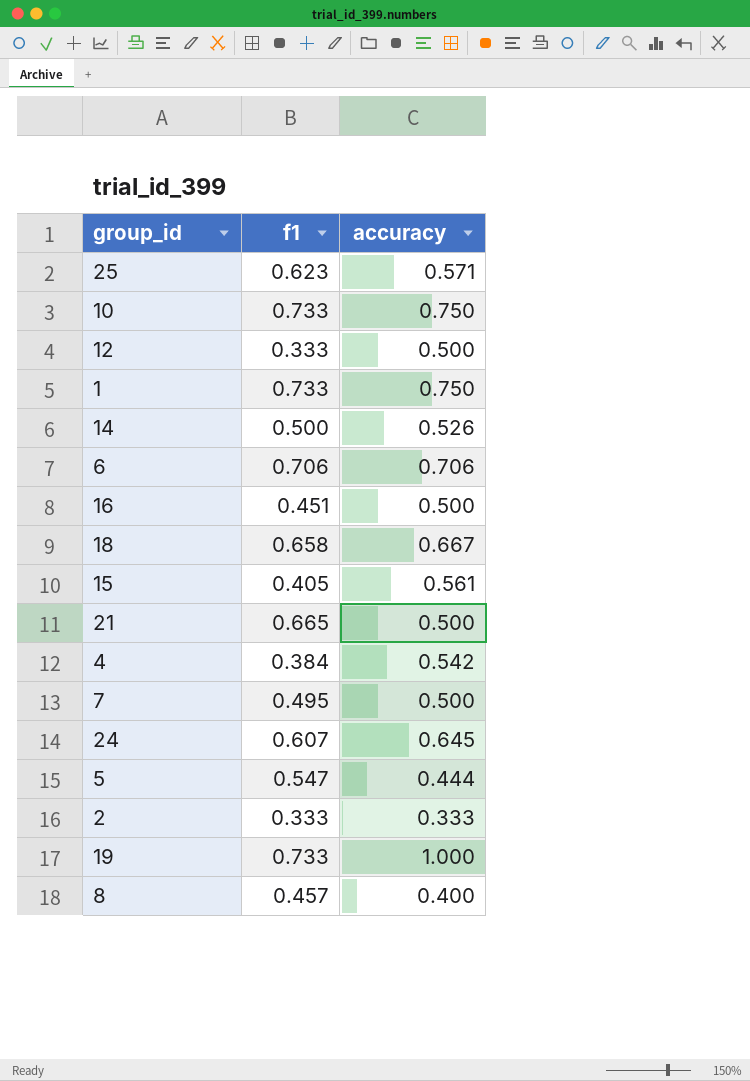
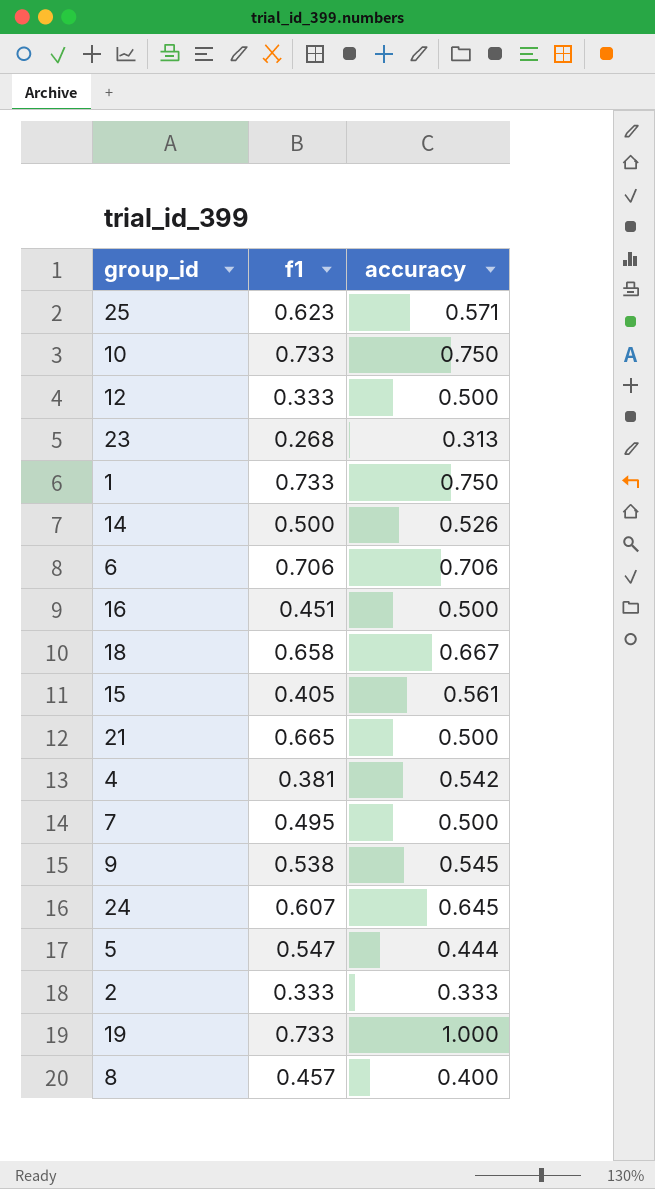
row 23: none -> 0.268 | 0.313
4 | f1: 0.384 -> 0.381
row 9: none -> 0.538 | 0.545

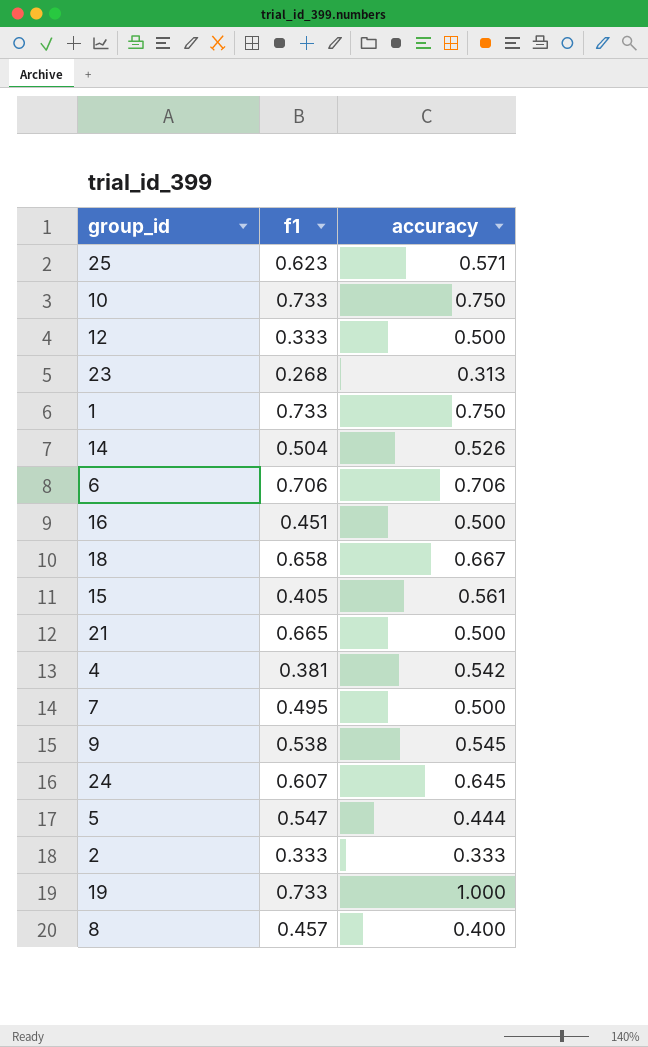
14 | f1: 0.500 -> 0.504

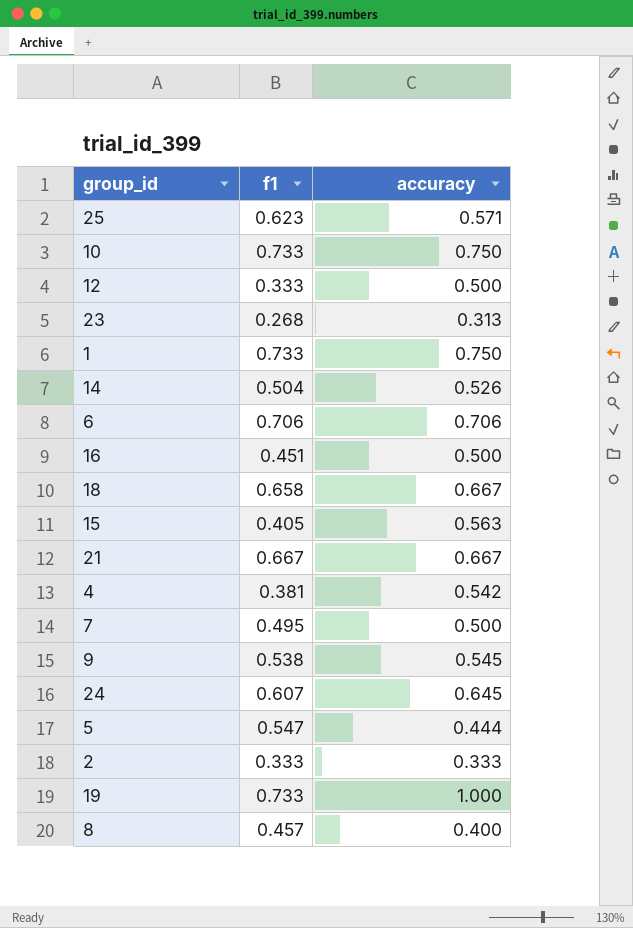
15 | accuracy: 0.561 -> 0.563
21 | f1: 0.665 -> 0.667
21 | accuracy: 0.500 -> 0.667

